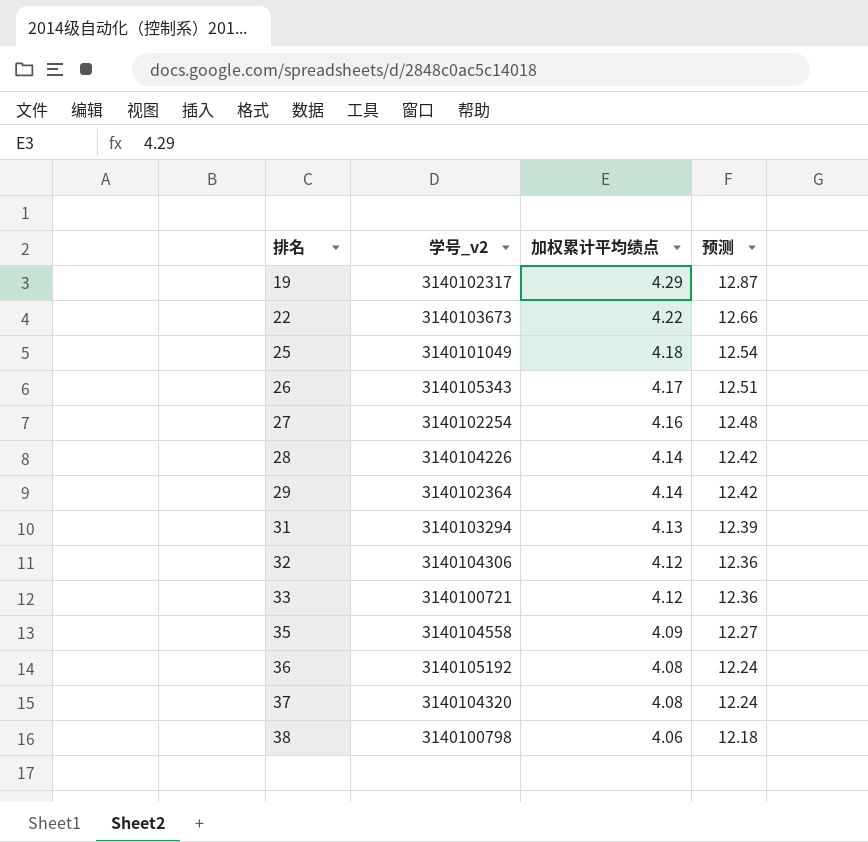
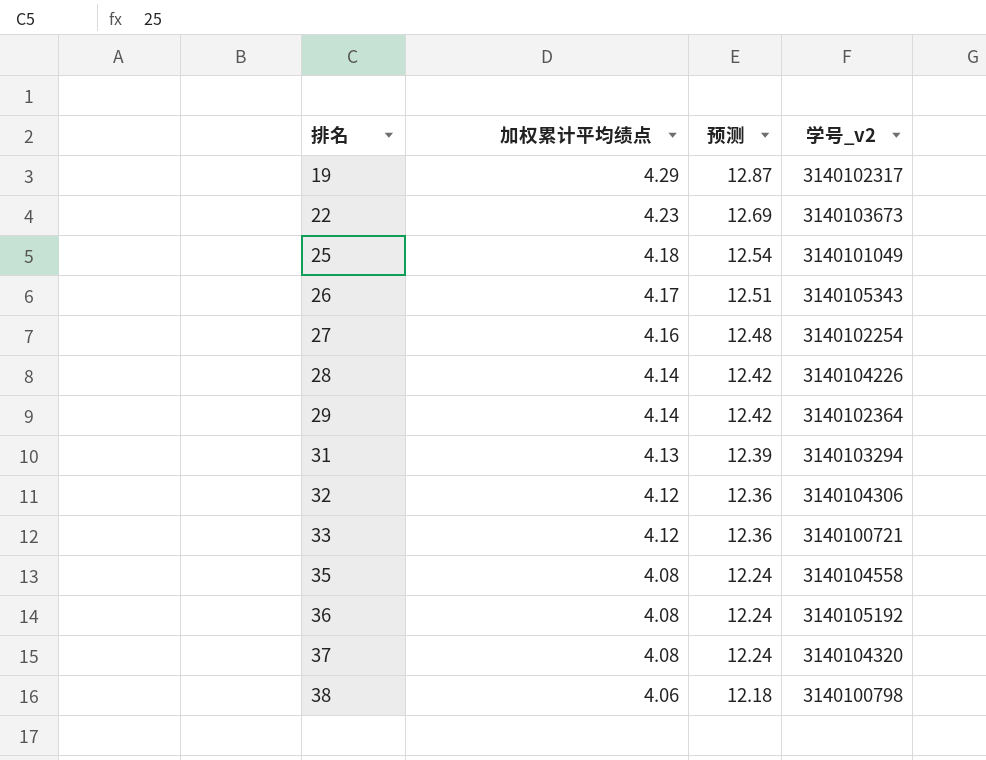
column 学号_v2 | position: 2 -> 4
22 | 加权累计平均绩点: 4.22 -> 4.23
22 | 预测: 12.66 -> 12.69
35 | 加权累计平均绩点: 4.09 -> 4.08
35 | 预测: 12.27 -> 12.24

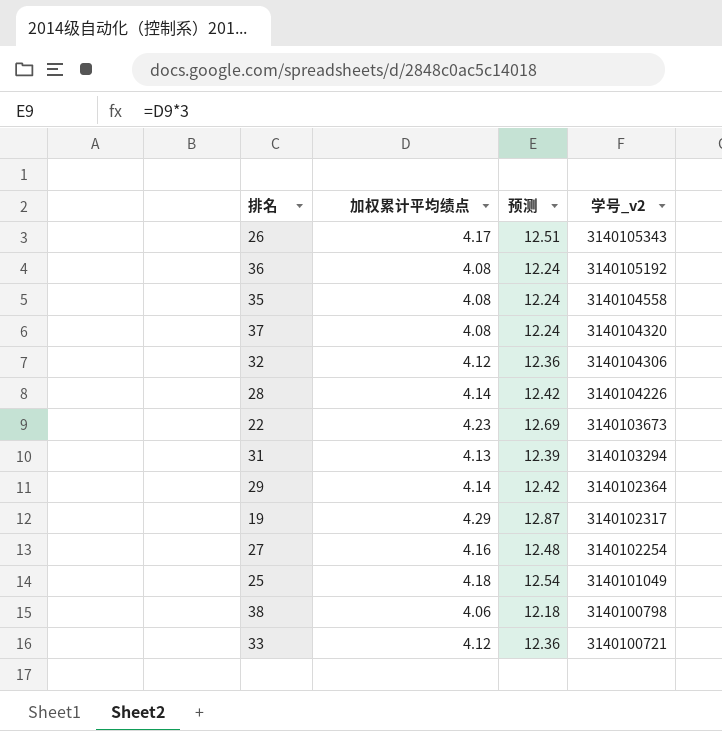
row order: 排名 ascending -> 学号_v2 descending

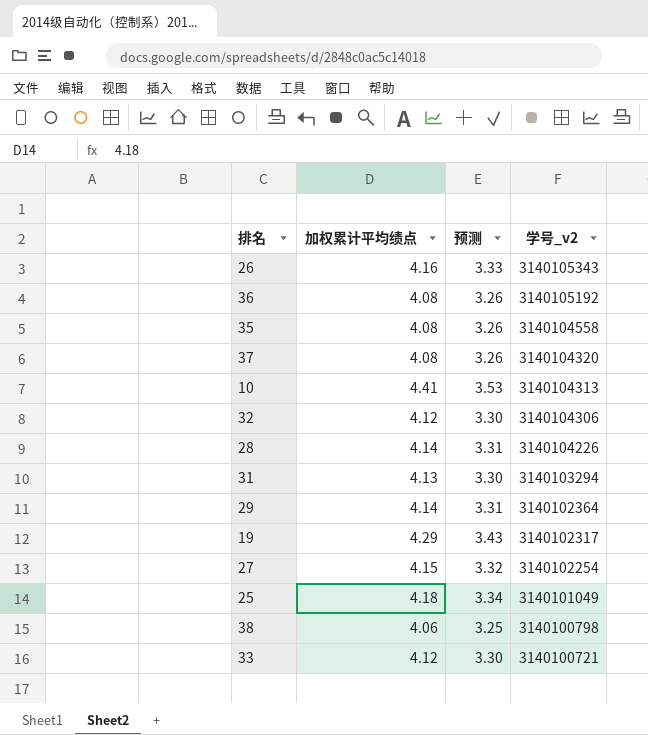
column 预测 | formula: [加权累计平均绩点] * 3 -> [加权累计平均绩点] * 0.8
row 22: 4.23 | 12.69 | 3140103673 -> none
26 | 加权累计平均绩点: 4.17 -> 4.16
row 10: none -> 4.41 | 3.53 | 3140104313
27 | 加权累计平均绩点: 4.16 -> 4.15

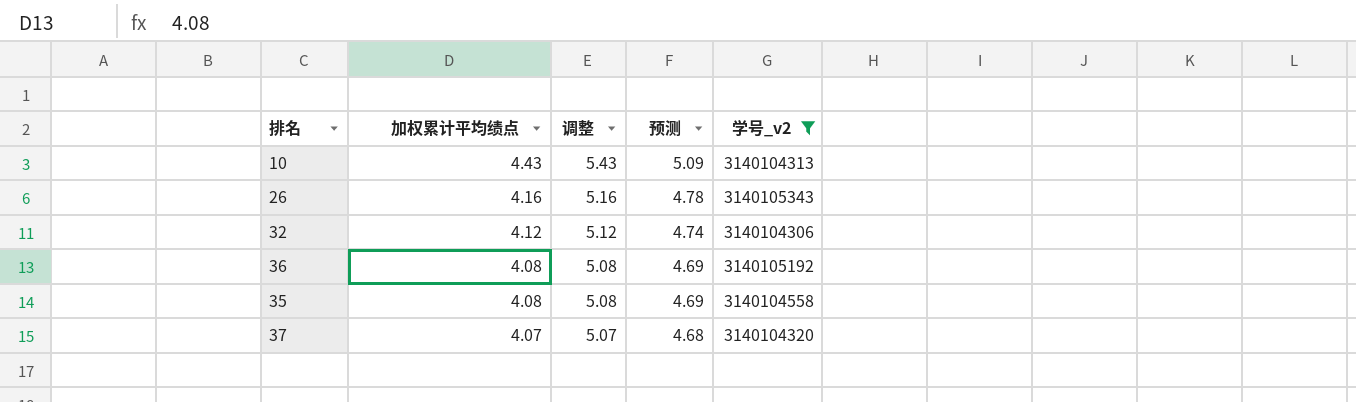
filter: none -> 学号_v2 >= 3140104306
row order: 学号_v2 descending -> 加权累计平均绩点 descending
column 调整 | formula: none -> [加权累计平均绩点] + 1
column 预测 | formula: [加权累计平均绩点] * 0.8 -> [加权累计平均绩点] * 1.15
10 | 加权累计平均绩点: 4.41 -> 4.43
37 | 加权累计平均绩点: 4.08 -> 4.07

